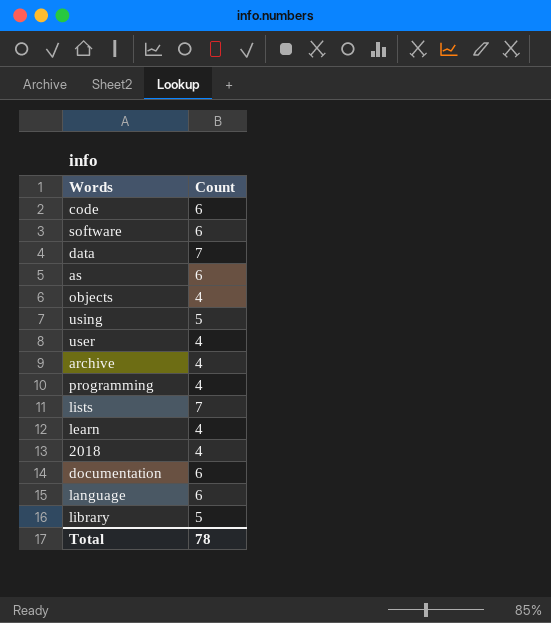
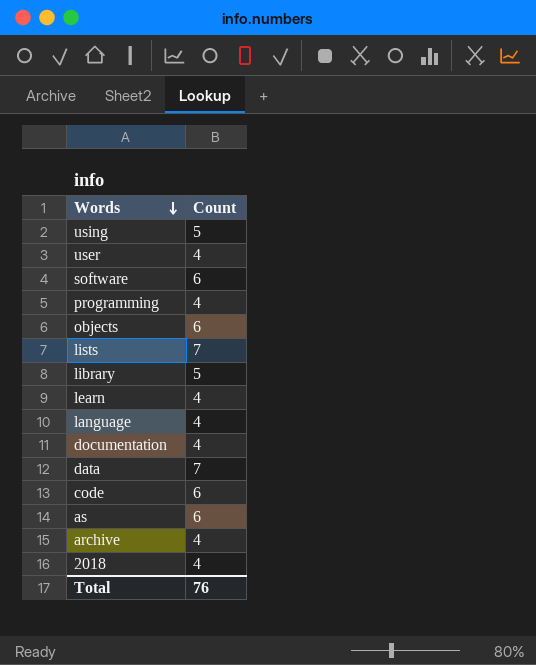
row order: none -> Words descending
objects | Count: 4 -> 6
language | Count: 6 -> 4
documentation | Count: 6 -> 4
Total | Count: 78 -> 76

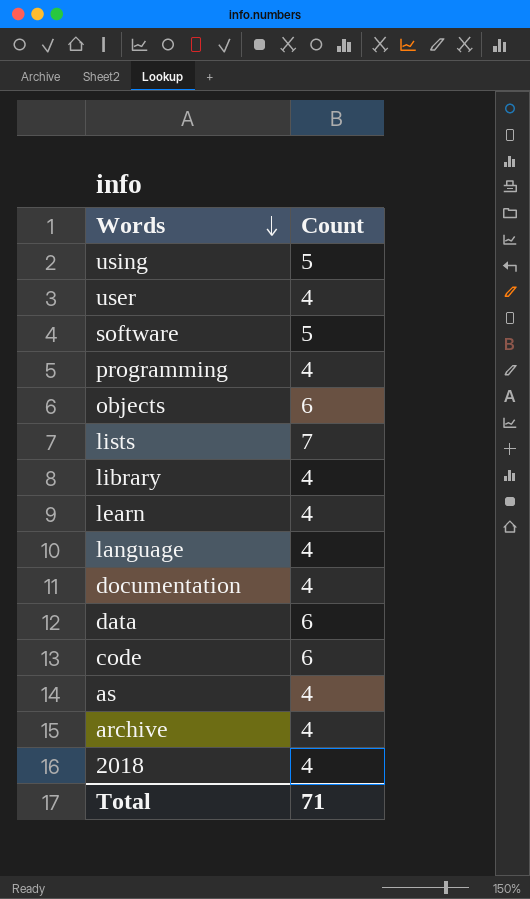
software | Count: 6 -> 5
library | Count: 5 -> 4
data | Count: 7 -> 6
as | Count: 6 -> 4
Total | Count: 76 -> 71

